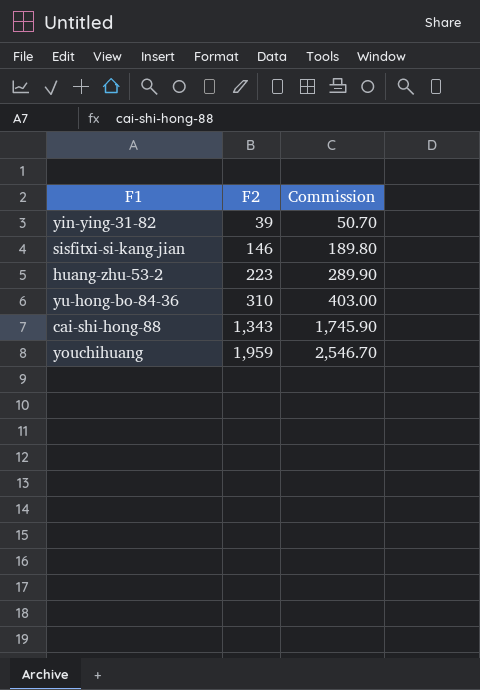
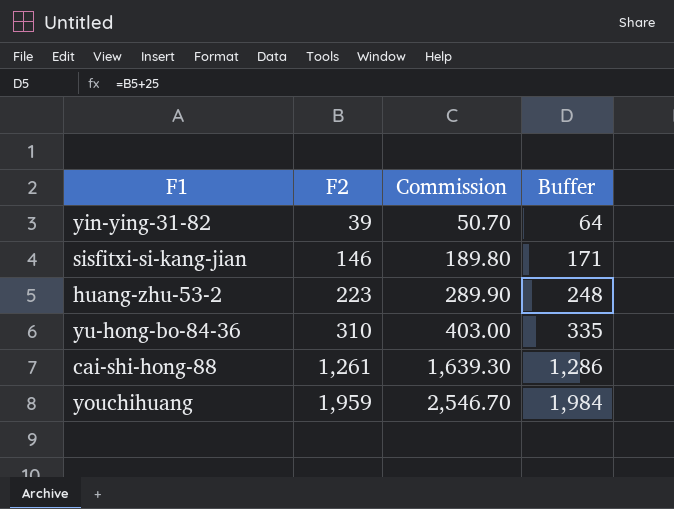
column Buffer | formula: none -> [F2] + 25
cai-shi-hong-88 | F2: 1,343 -> 1,261
cai-shi-hong-88 | Commission: 1,745.90 -> 1,639.30

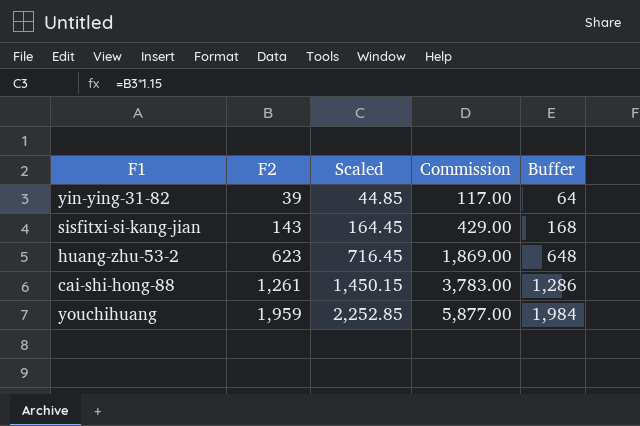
column Scaled | formula: none -> [F2] * 1.15
column Commission | formula: [F2] * 1.3 -> [F2] * 3
row yu-hong-bo-84-36: 310 | 403.00 | 335 -> none
sisfitxi-si-kang-jian | F2: 146 -> 143
sisfitxi-si-kang-jian | Buffer: 171 -> 168
huang-zhu-53-2 | F2: 223 -> 623
huang-zhu-53-2 | Buffer: 248 -> 648

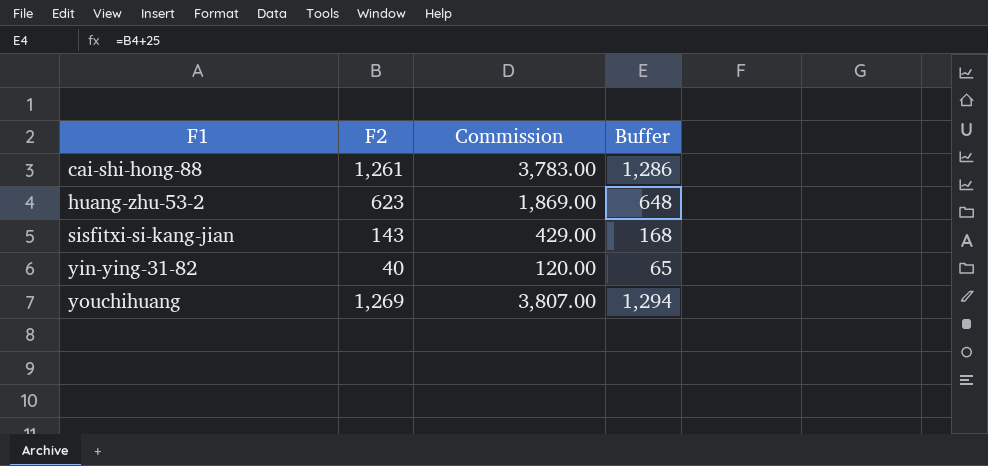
row order: F2 ascending -> F1 ascending
column Scaled | formula: [F2] * 1.15 -> none
yin-ying-31-82 | F2: 39 -> 40
yin-ying-31-82 | Commission: 117.00 -> 120.00
yin-ying-31-82 | Buffer: 64 -> 65
youchihuang | F2: 1,959 -> 1,269
youchihuang | Commission: 5,877.00 -> 3,807.00
youchihuang | Buffer: 1,984 -> 1,294

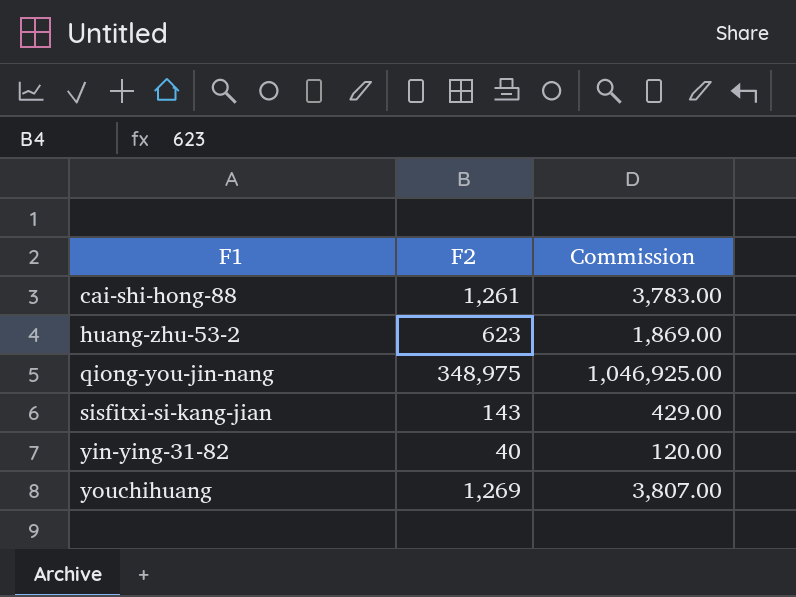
column Buffer | formula: [F2] + 25 -> none
row qiong-you-jin-nang: none -> 348,975 | 1,046,925.00

